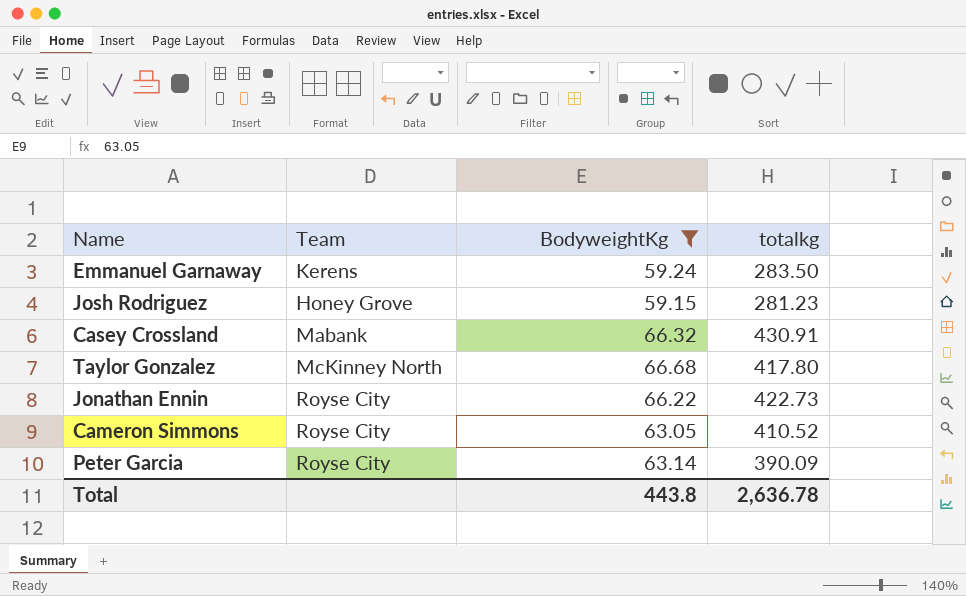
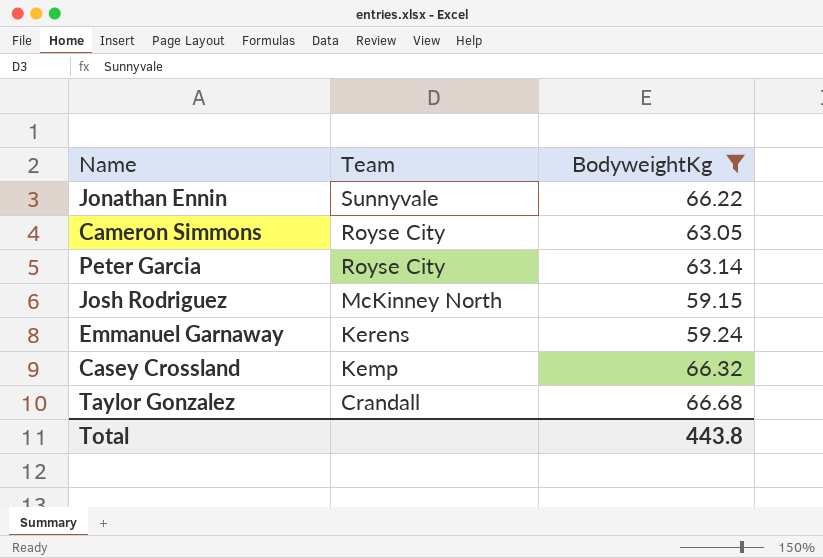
row order: none -> Team descending
column totalkg | position: 4 -> none
Jonathan Ennin | Team: Royse City -> Sunnyvale
Josh Rodriguez | Team: Honey Grove -> McKinney North
Casey Crossland | Team: Mabank -> Kemp
Taylor Gonzalez | Team: McKinney North -> Crandall

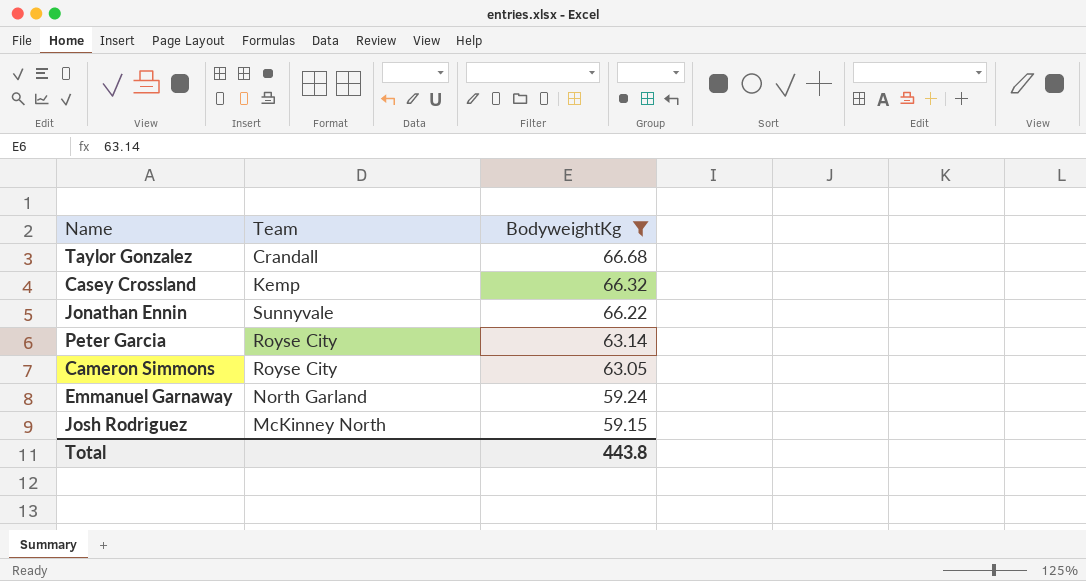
row order: Team descending -> BodyweightKg descending
Emmanuel Garnaway | Team: Kerens -> North Garland

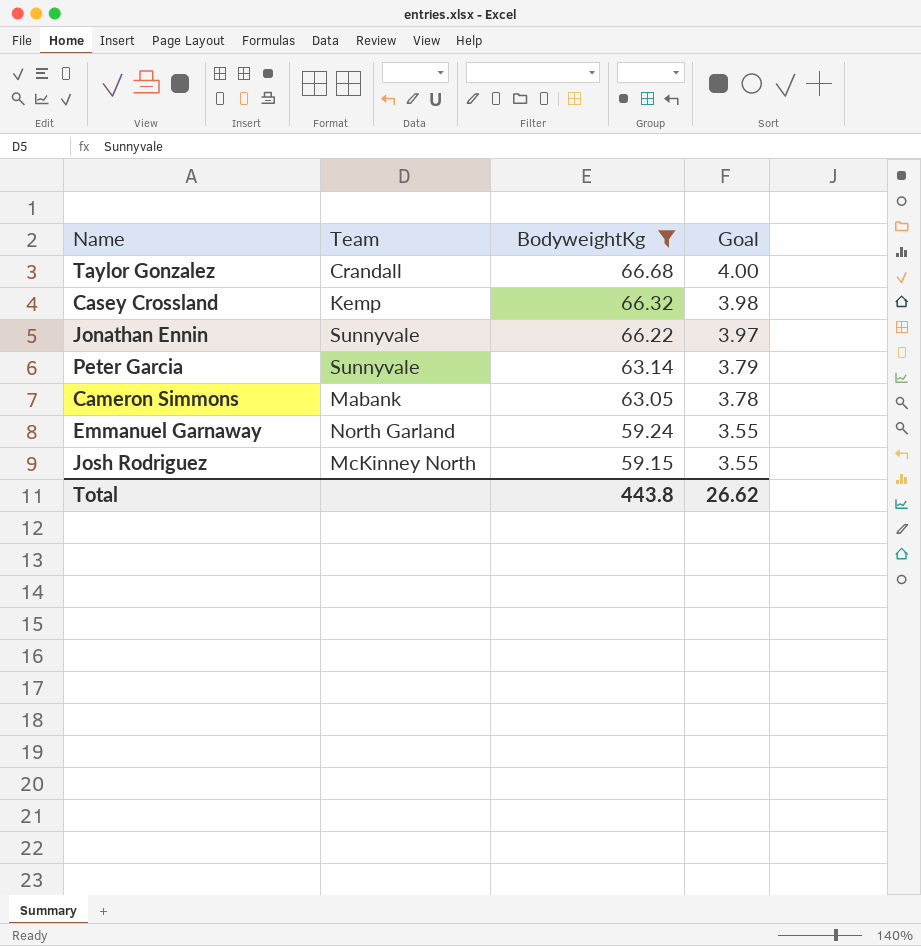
column Goal | formula: none -> [BodyweightKg] * 0.06
Peter Garcia | Team: Royse City -> Sunnyvale
Cameron Simmons | Team: Royse City -> Mabank

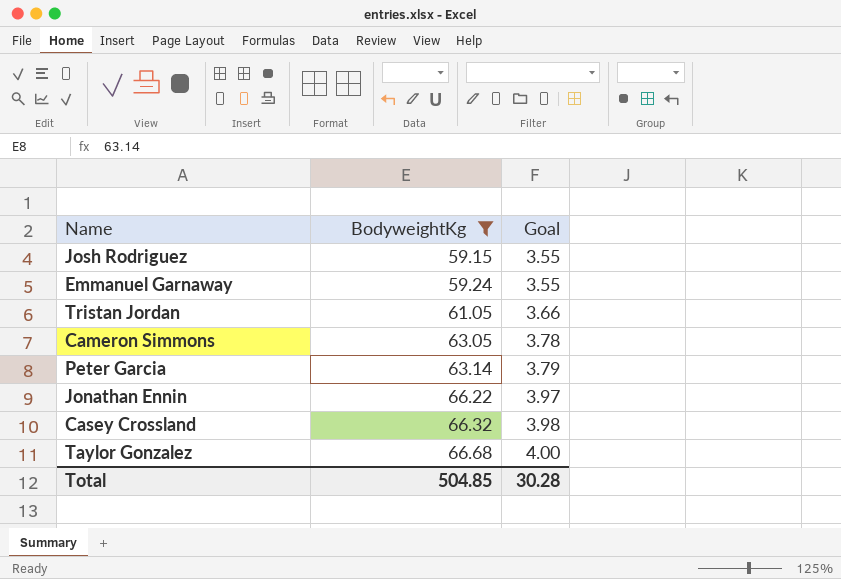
row order: BodyweightKg descending -> BodyweightKg ascending
column Team | position: 2 -> none
row Tristan Jordan: none -> 61.05 | 3.66
Total | BodyweightKg: 443.8 -> 504.85
Total | Goal: 26.62 -> 30.28

